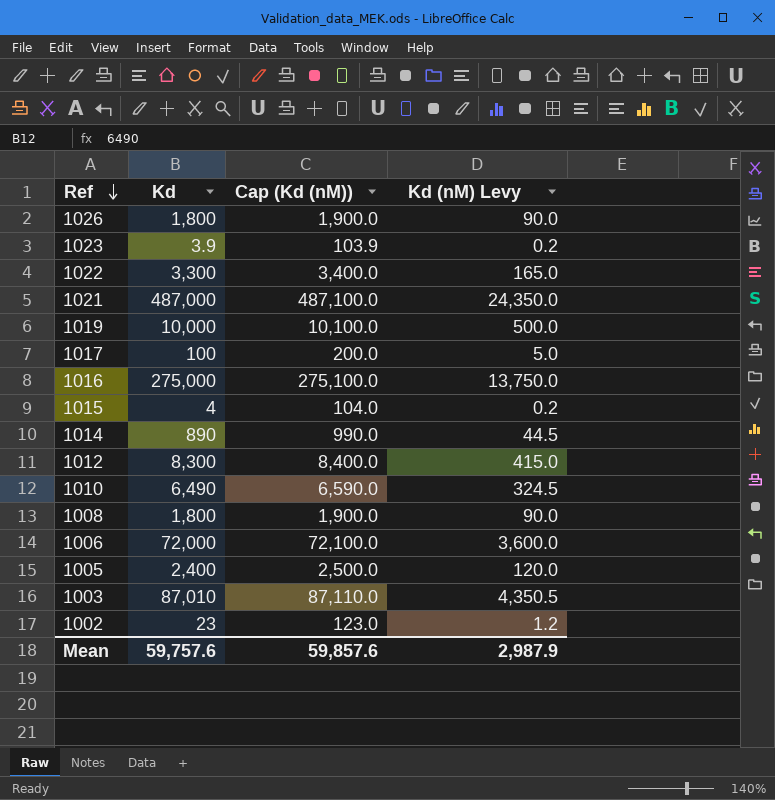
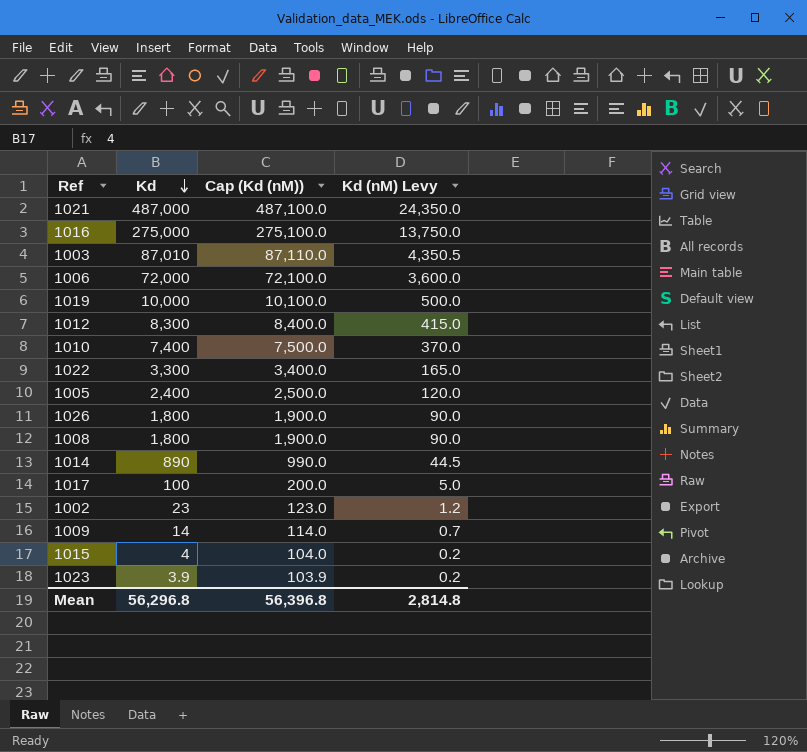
row order: Ref descending -> Kd descending
1010 | Kd: 6,490 -> 7,400
1010 | Cap (Kd (nM)): 6,590.0 -> 7,500.0
1010 | Kd (nM) Levy: 324.5 -> 370.0
row 1009: none -> 14 | 114.0 | 0.7
Mean | Kd: 59,757.6 -> 56,296.8
Mean | Cap (Kd (nM)): 59,857.6 -> 56,396.8
Mean | Kd (nM) Levy: 2,987.9 -> 2,814.8

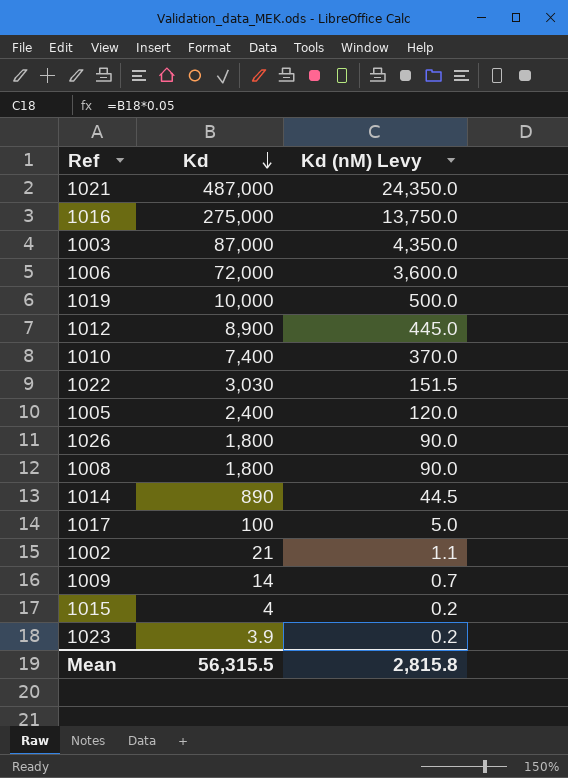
column Cap (Kd (nM)) | formula: [Kd] + 100 -> none
1003 | Kd: 87,010 -> 87,000
1003 | Kd (nM) Levy: 4,350.5 -> 4,350.0
1012 | Kd: 8,300 -> 8,900
1012 | Kd (nM) Levy: 415.0 -> 445.0
1022 | Kd: 3,300 -> 3,030
1022 | Kd (nM) Levy: 165.0 -> 151.5
1002 | Kd: 23 -> 21
1002 | Kd (nM) Levy: 1.2 -> 1.1
Mean | Kd: 56,296.8 -> 56,315.5
Mean | Kd (nM) Levy: 2,814.8 -> 2,815.8

